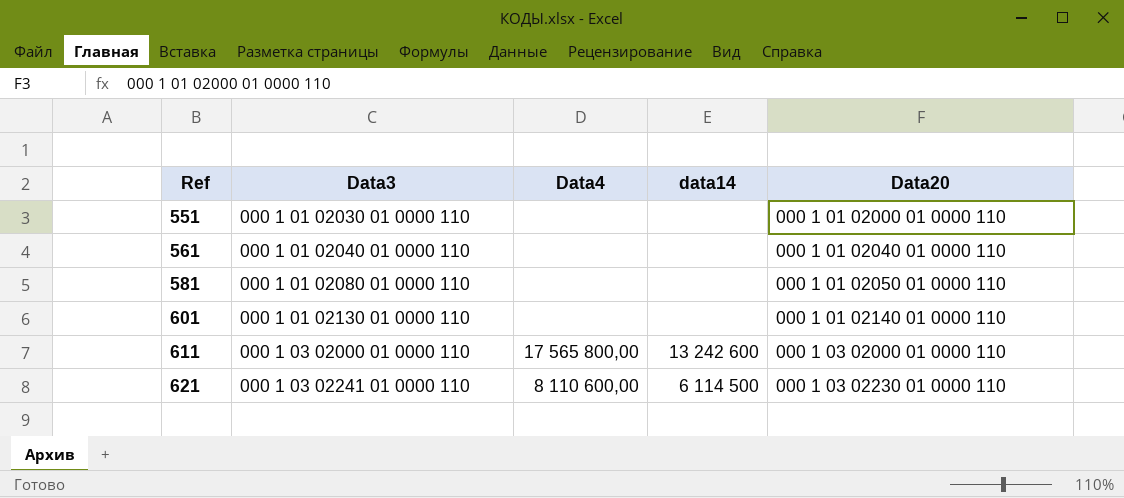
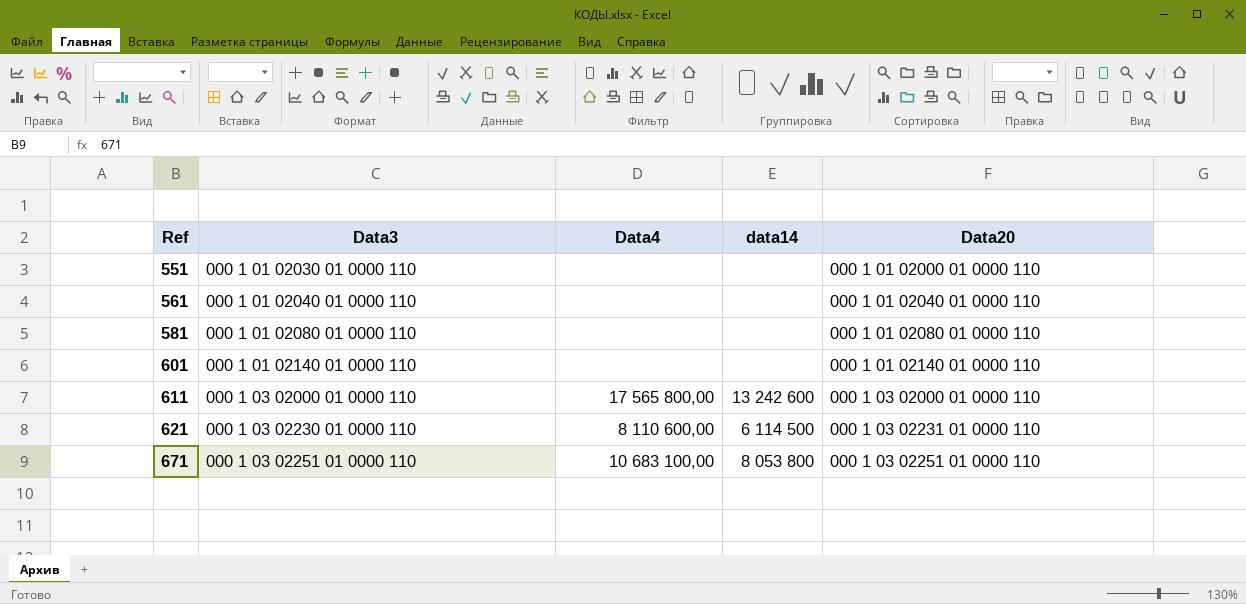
581 | Data20: 000 1 01 02050 01 0000 110 -> 000 1 01 02080 01 0000 110
601 | Data3: 000 1 01 02130 01 0000 110 -> 000 1 01 02140 01 0000 110
621 | Data3: 000 1 03 02241 01 0000 110 -> 000 1 03 02230 01 0000 110
621 | Data20: 000 1 03 02230 01 0000 110 -> 000 1 03 02231 01 0000 110
row 671: none -> 000 1 03 02251 01 0000 110 | 10 683 100,00 | 8 053 800 | 000 1 03 02251 01 0000 110

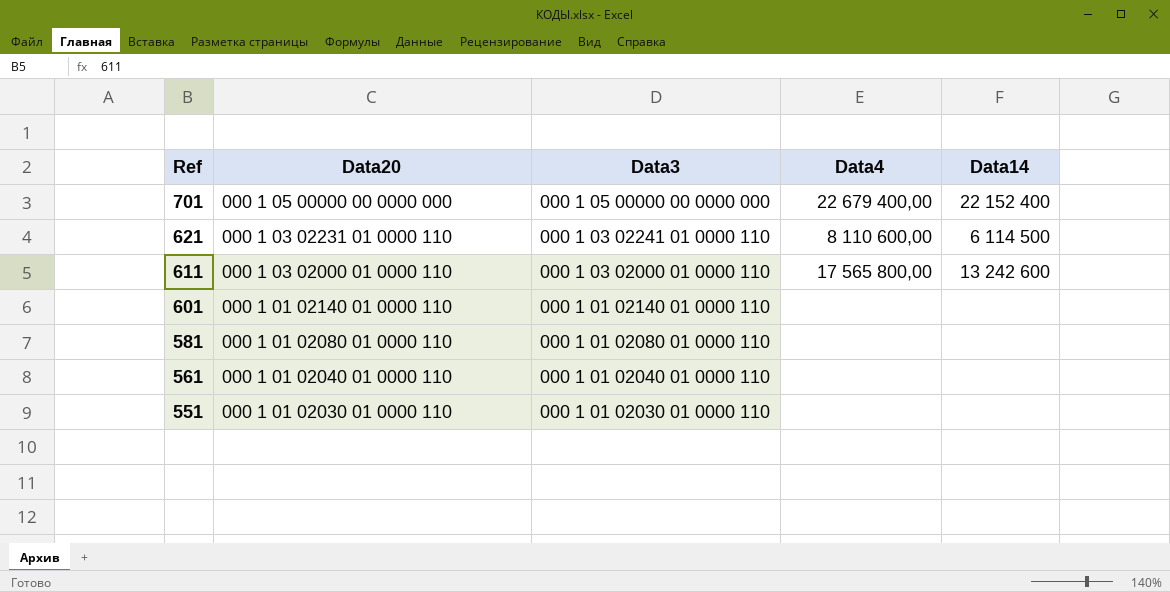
row order: Ref ascending -> Ref descending
column Data20 | position: 5 -> 2
column name: data14 -> Data14
row 671: 000 1 03 02251 01 0000 110 | 10 683 100,00 | 8 053 800 | 000 1 03 02251 01 0000 110 -> none
row 701: none -> 000 1 05 00000 00 0000 000 | 000 1 05 00000 00 0000 000 | 22 679 400,00 | 22 152 400
621 | Data3: 000 1 03 02230 01 0000 110 -> 000 1 03 02241 01 0000 110
551 | Data20: 000 1 01 02000 01 0000 110 -> 000 1 01 02030 01 0000 110

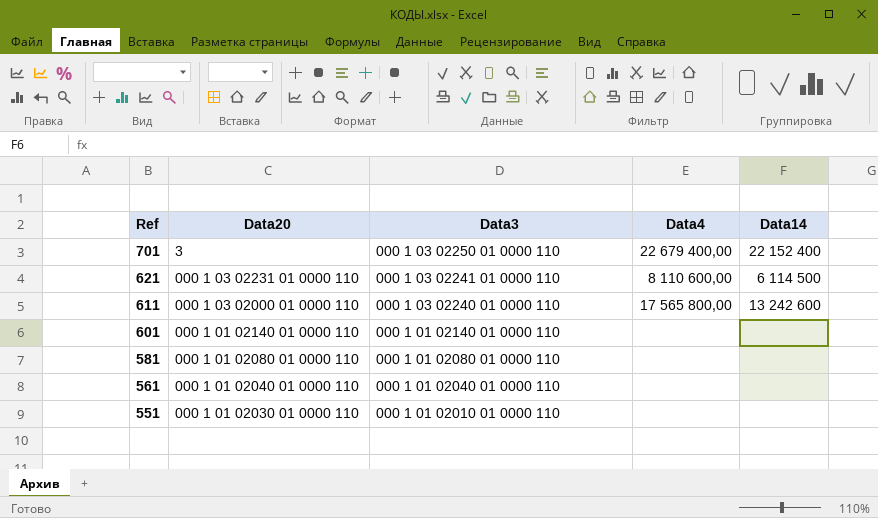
701 | Data20: 000 1 05 00000 00 0000 000 -> 3
701 | Data3: 000 1 05 00000 00 0000 000 -> 000 1 03 02250 01 0000 110
611 | Data3: 000 1 03 02000 01 0000 110 -> 000 1 03 02240 01 0000 110
551 | Data3: 000 1 01 02030 01 0000 110 -> 000 1 01 02010 01 0000 110

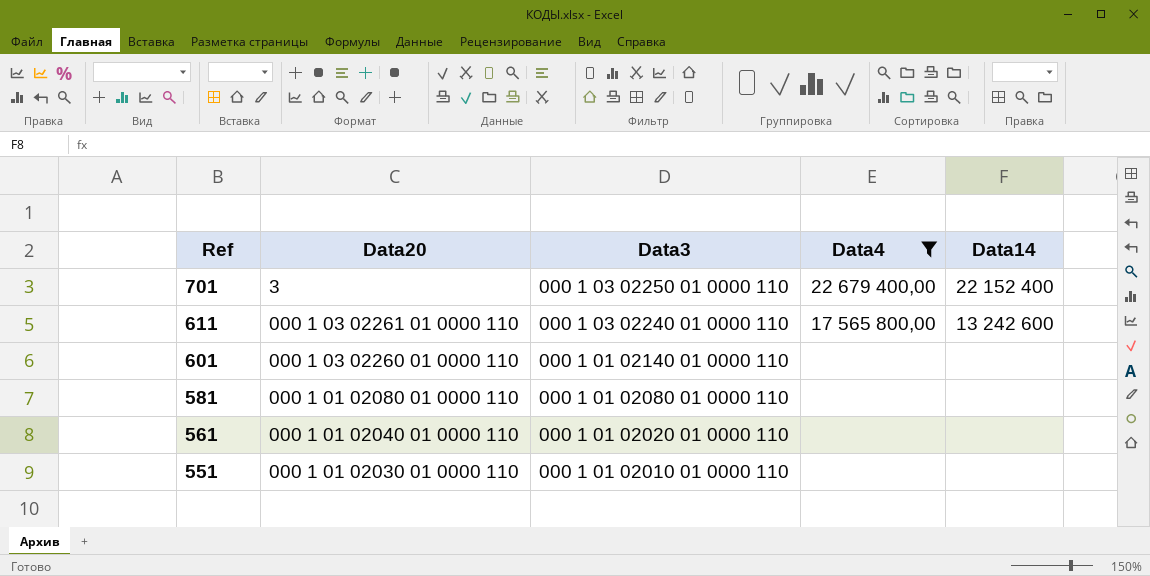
filter: none -> Data4 != 8 110 600,00
611 | Data20: 000 1 03 02000 01 0000 110 -> 000 1 03 02261 01 0000 110
601 | Data20: 000 1 01 02140 01 0000 110 -> 000 1 03 02260 01 0000 110
561 | Data3: 000 1 01 02040 01 0000 110 -> 000 1 01 02020 01 0000 110

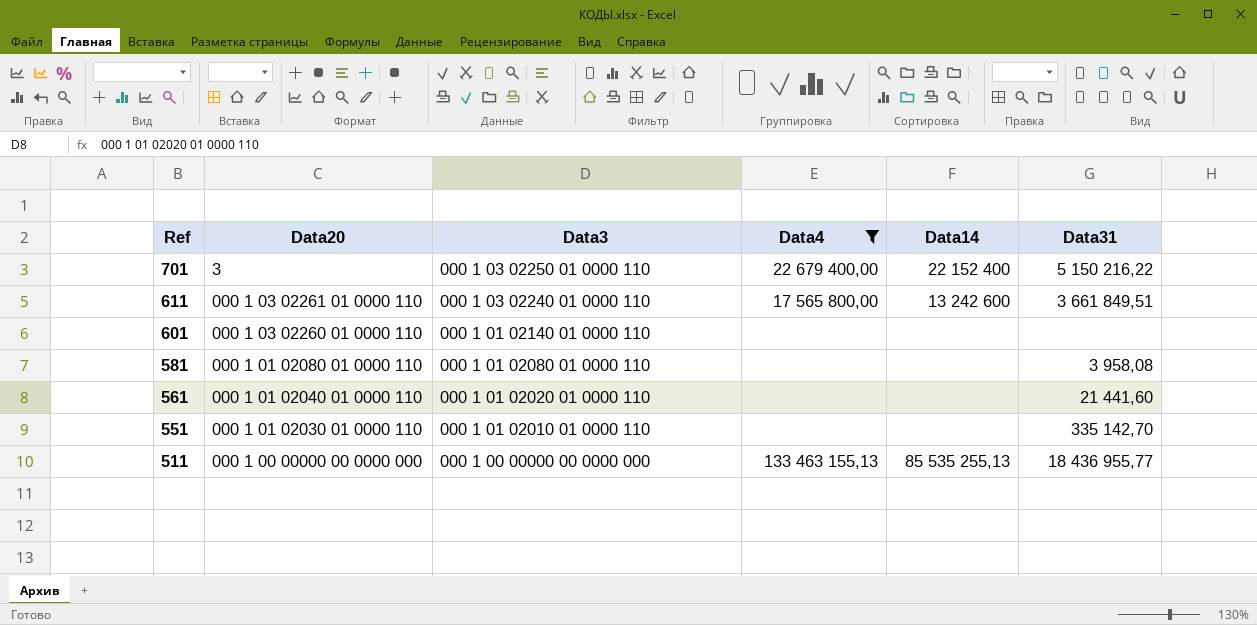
column Data31 | position: none -> 6
row 511: none -> 000 1 00 00000 00 0000 000 | 000 1 00 00000 00 0000 000 | 133 463 155,13 | 85 535 255,13 | 18 436 955,77

